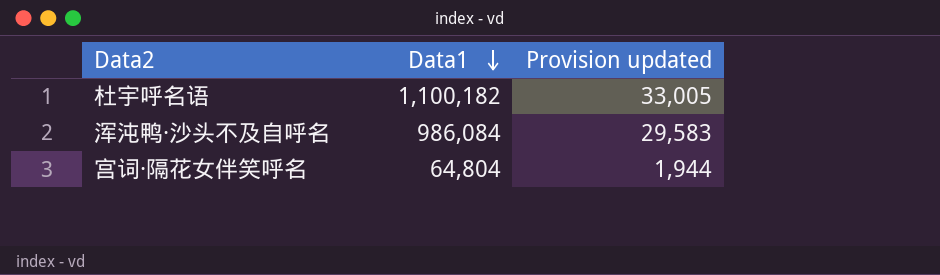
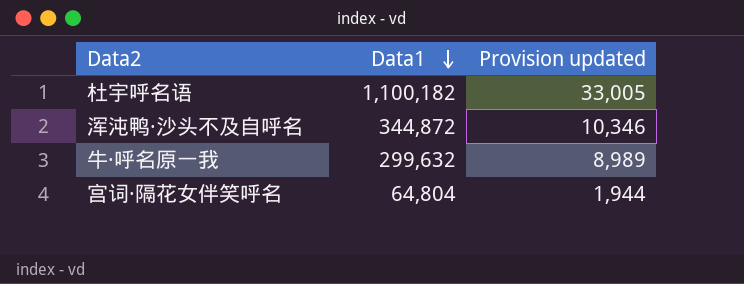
浑沌鸭·沙头不及自呼名 | Data1: 986,084 -> 344,872
浑沌鸭·沙头不及自呼名 | Provision updated: 29,583 -> 10,346
row 牛·呼名原一我: none -> 299,632 | 8,989

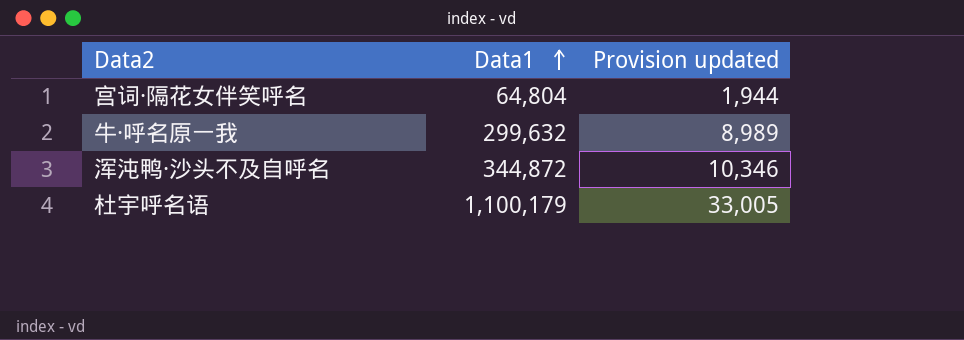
row order: Data1 descending -> Data1 ascending
杜宇呼名语 | Data1: 1,100,182 -> 1,100,179

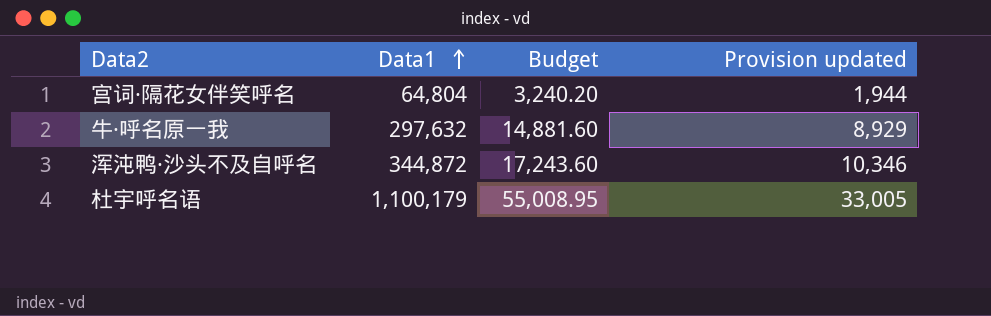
column Budget | formula: none -> [Data1] * 0.05
牛·呼名原一我 | Data1: 299,632 -> 297,632
牛·呼名原一我 | Provision updated: 8,989 -> 8,929

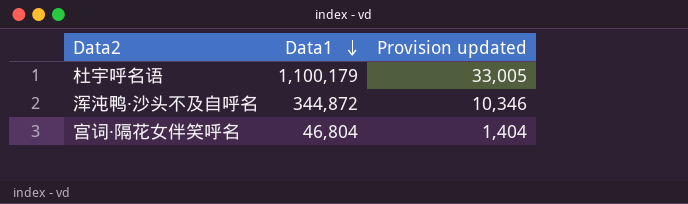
row order: Data1 ascending -> Data1 descending
column Budget | formula: [Data1] * 0.05 -> none
row 牛·呼名原一我: 297,632 | 14,881.60 | 8,929 -> none
宫词·隔花女伴笑呼名 | Data1: 64,804 -> 46,804
宫词·隔花女伴笑呼名 | Provision updated: 1,944 -> 1,404

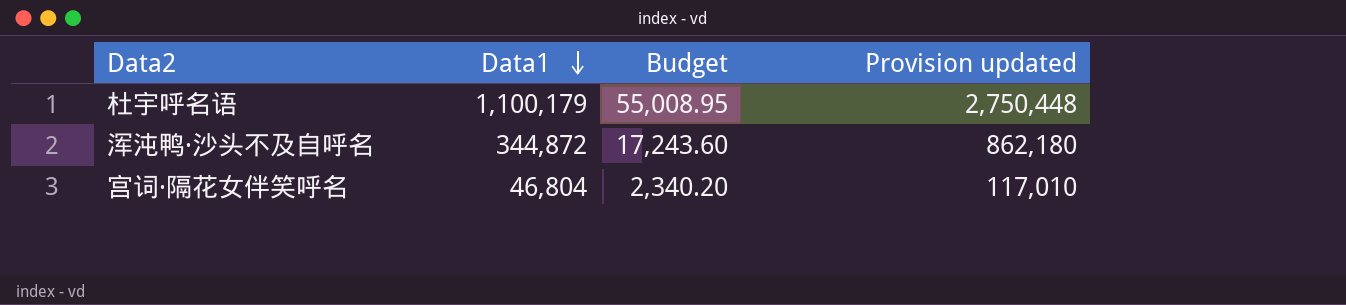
column Budget | formula: none -> [Data1] * 0.05
column Provision updated | formula: [Data1] * 0.03 -> [Data1] * 2.5

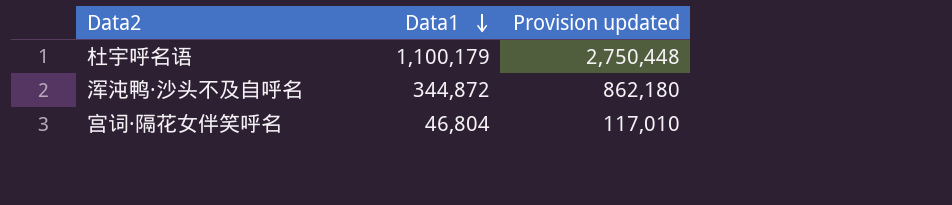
column Budget | formula: [Data1] * 0.05 -> none

